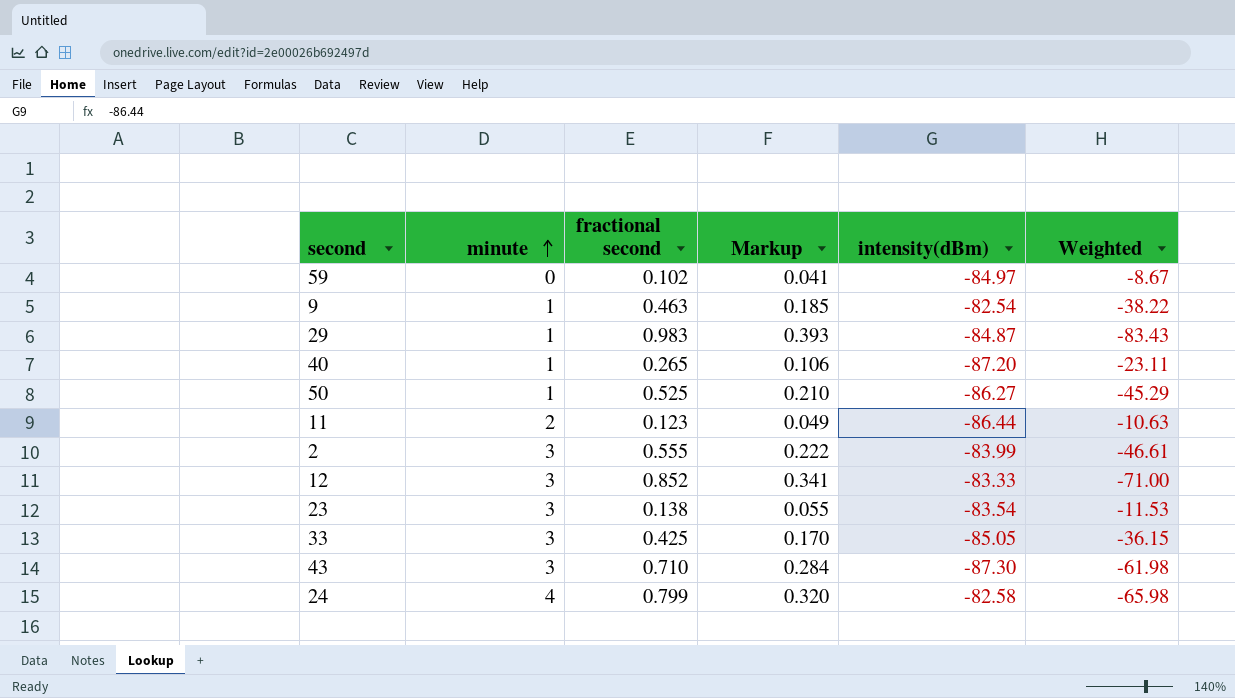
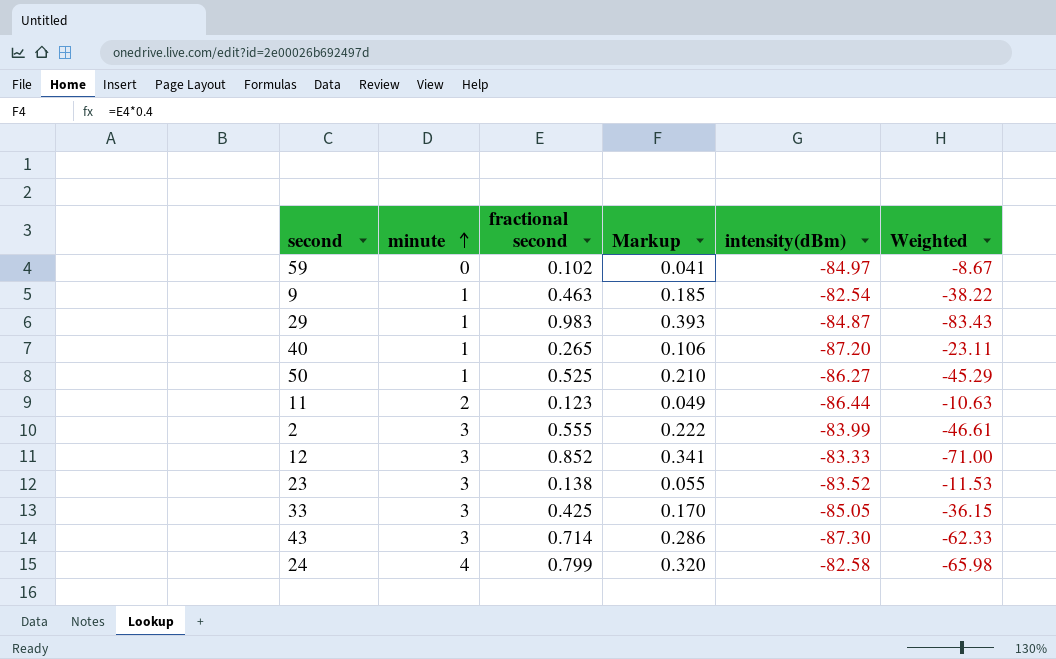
23 | intensity(dBm): -83.54 -> -83.52
43 | fractional second: 0.710 -> 0.714
43 | Markup: 0.284 -> 0.286
43 | Weighted: -61.98 -> -62.33

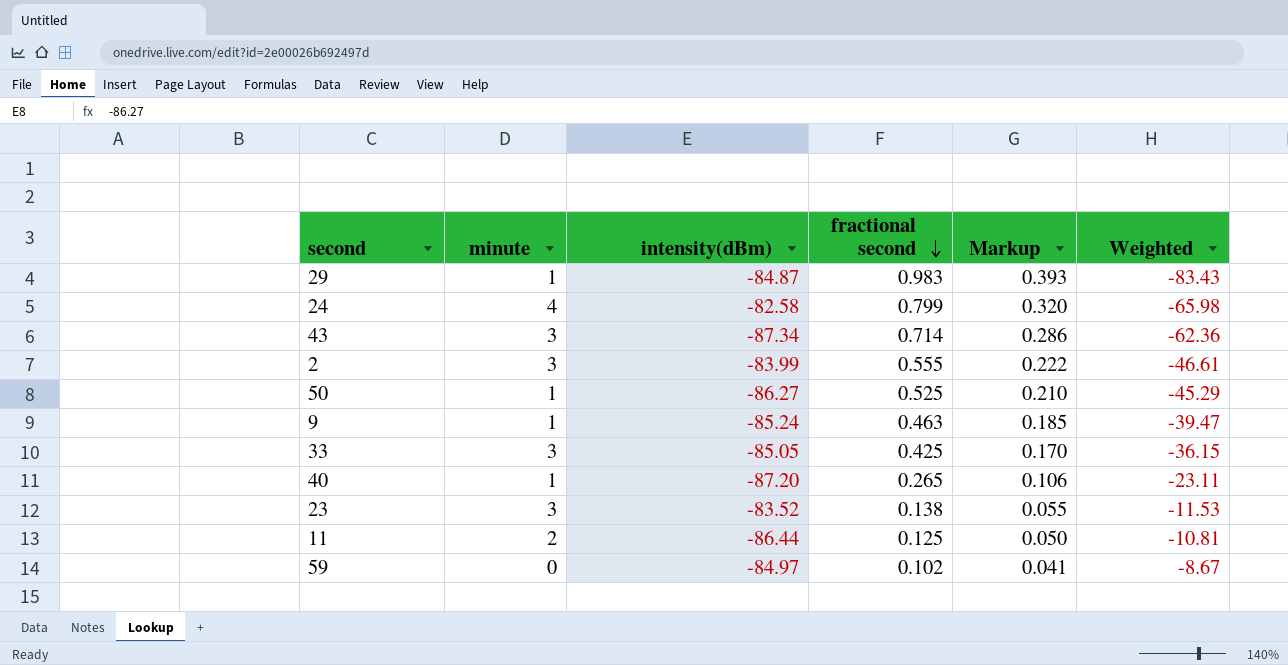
row order: minute ascending -> fractional second descending
column intensity(dBm) | position: 5 -> 3
row 12: 3 | 0.852 | 0.341 | -83.33 | -71.00 -> none
43 | intensity(dBm): -87.30 -> -87.34
43 | Weighted: -62.33 -> -62.36
9 | intensity(dBm): -82.54 -> -85.24
9 | Weighted: -38.22 -> -39.47
11 | fractional second: 0.123 -> 0.125
11 | Markup: 0.049 -> 0.050
11 | Weighted: -10.63 -> -10.81

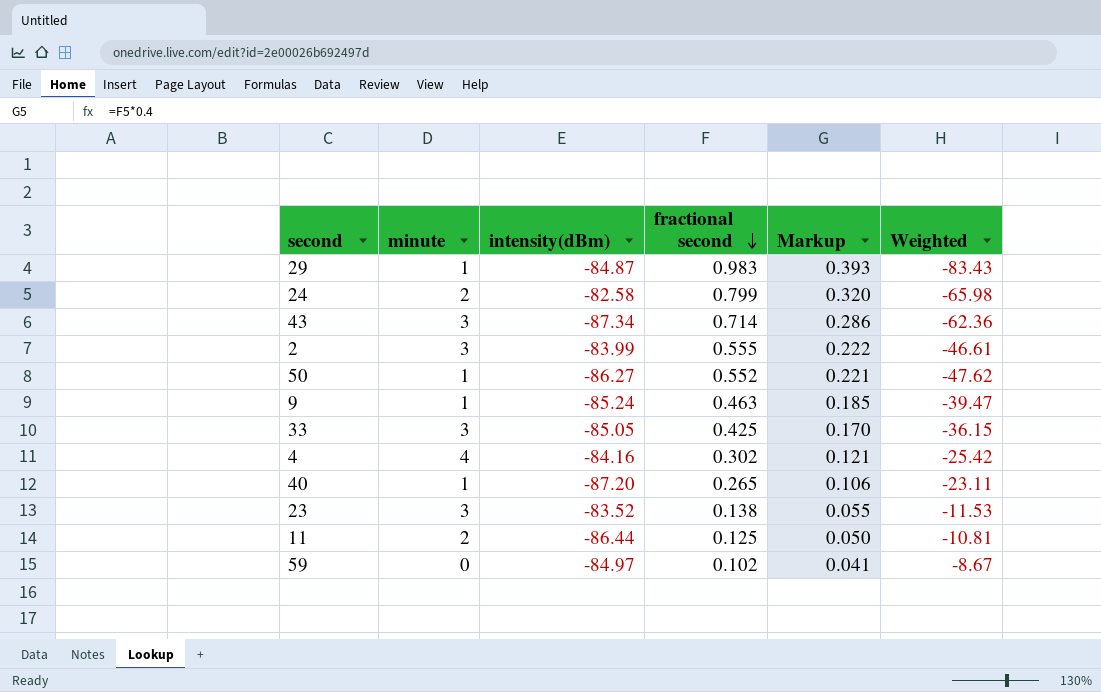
24 | minute: 4 -> 2
50 | fractional second: 0.525 -> 0.552
50 | Markup: 0.210 -> 0.221
50 | Weighted: -45.29 -> -47.62
row 4: none -> 4 | -84.16 | 0.302 | 0.121 | -25.42

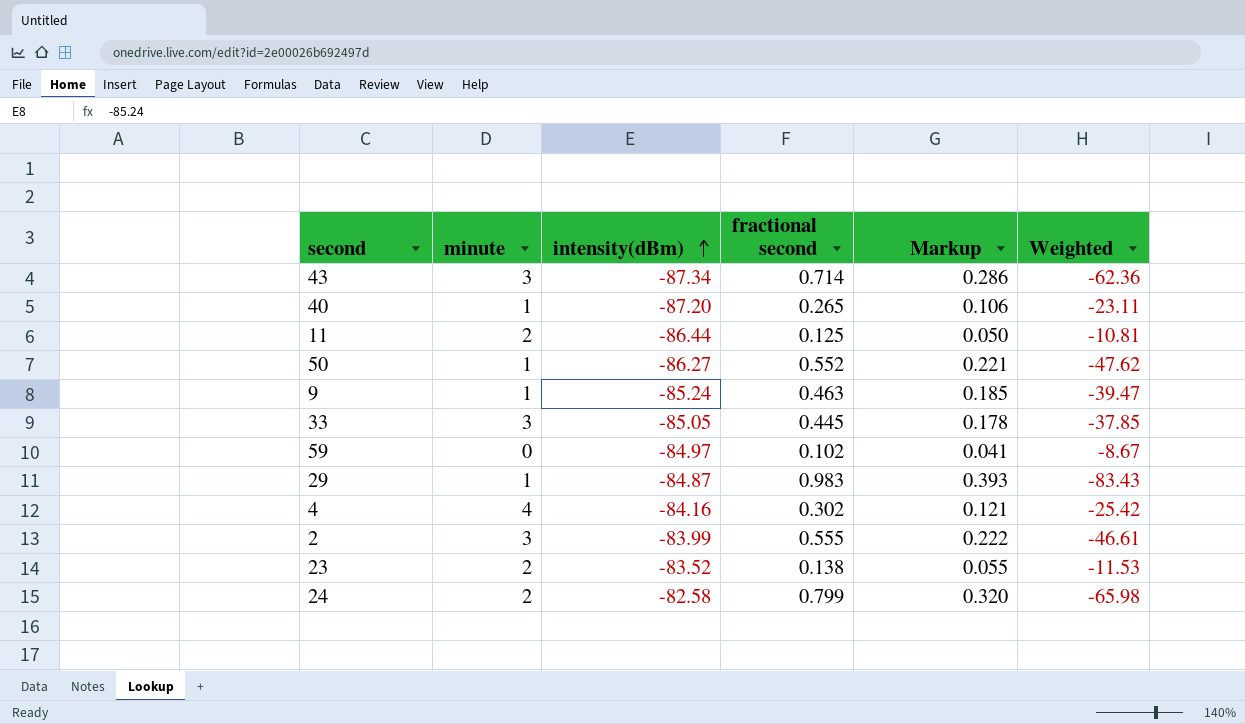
row order: fractional second descending -> intensity(dBm) ascending
33 | fractional second: 0.425 -> 0.445
33 | Markup: 0.170 -> 0.178
33 | Weighted: -36.15 -> -37.85
23 | minute: 3 -> 2

